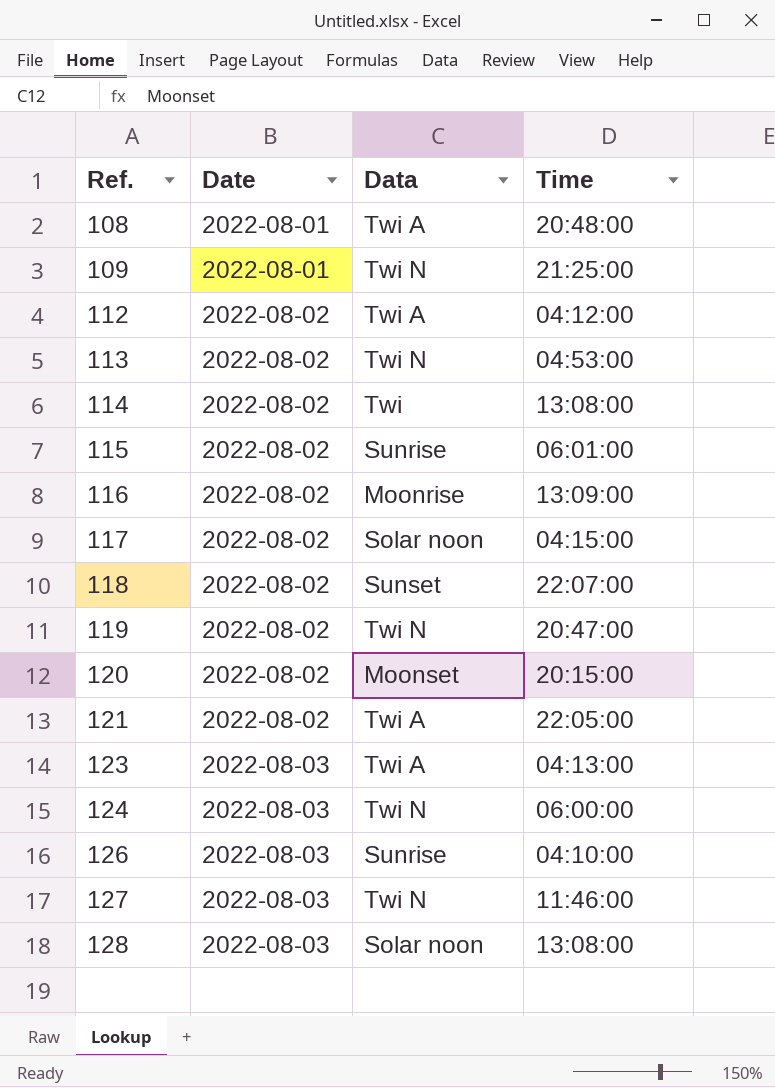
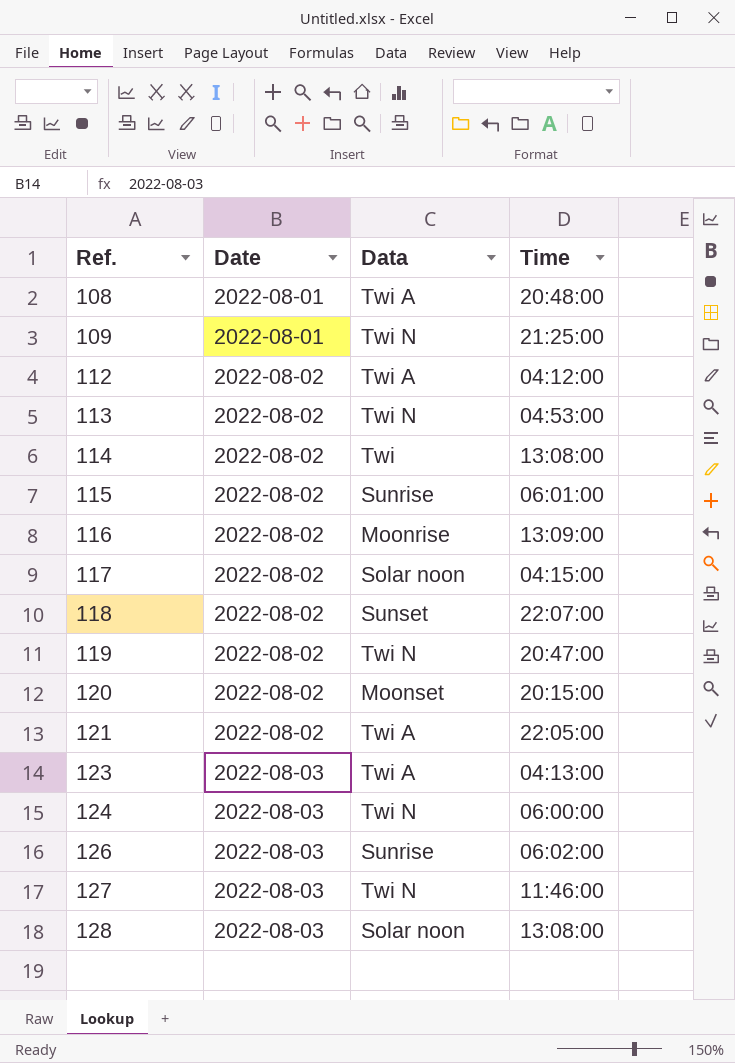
126 | Time: 04:10:00 -> 06:02:00

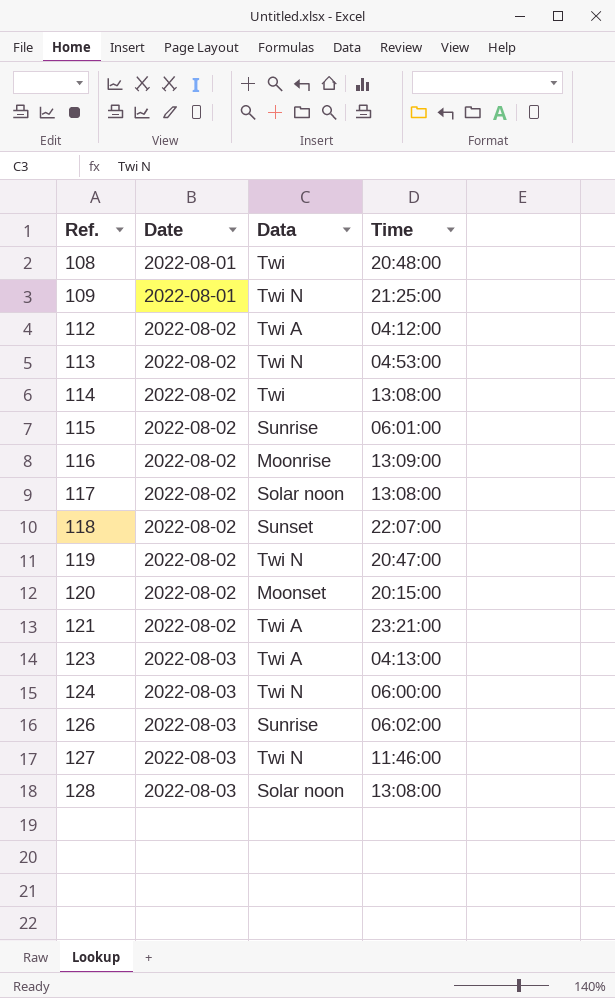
108 | Data: Twi A -> Twi
117 | Time: 04:15:00 -> 13:08:00
121 | Time: 22:05:00 -> 23:21:00

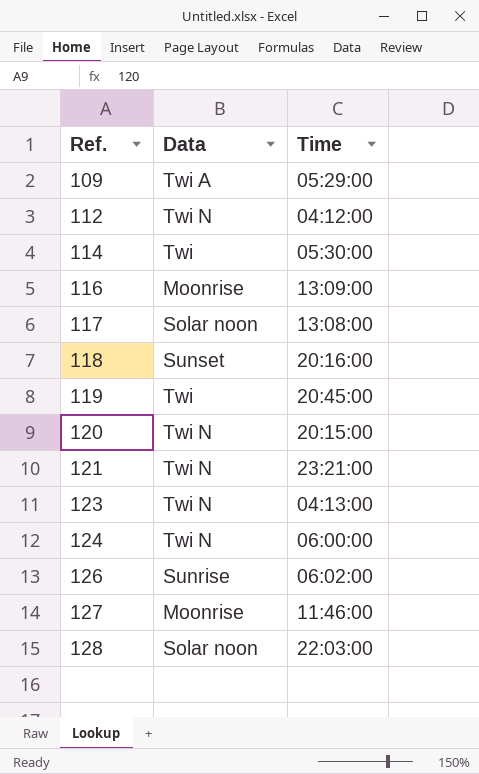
column Date | position: 2 -> none
row 108: 2022-08-01 | Twi | 20:48:00 -> none
row 113: 2022-08-02 | Twi N | 04:53:00 -> none
row 115: 2022-08-02 | Sunrise | 06:01:00 -> none
109 | Data: Twi N -> Twi A
109 | Time: 21:25:00 -> 05:29:00
112 | Data: Twi A -> Twi N
114 | Time: 13:08:00 -> 05:30:00
118 | Time: 22:07:00 -> 20:16:00
119 | Data: Twi N -> Twi
119 | Time: 20:47:00 -> 20:45:00
120 | Data: Moonset -> Twi N
121 | Data: Twi A -> Twi N
123 | Data: Twi A -> Twi N
127 | Data: Twi N -> Moonrise
128 | Time: 13:08:00 -> 22:03:00

